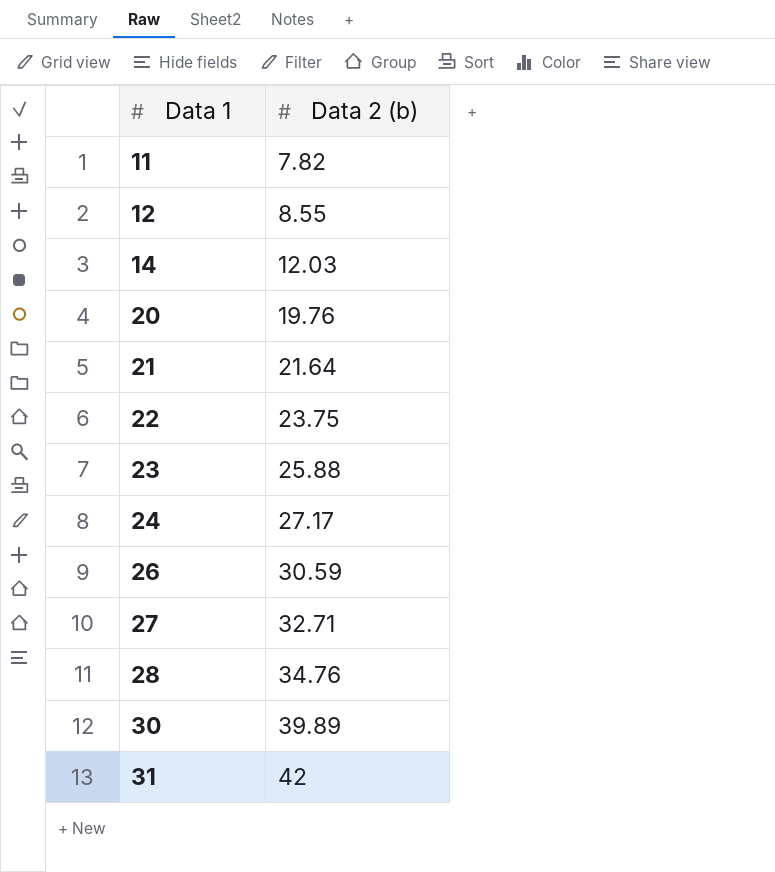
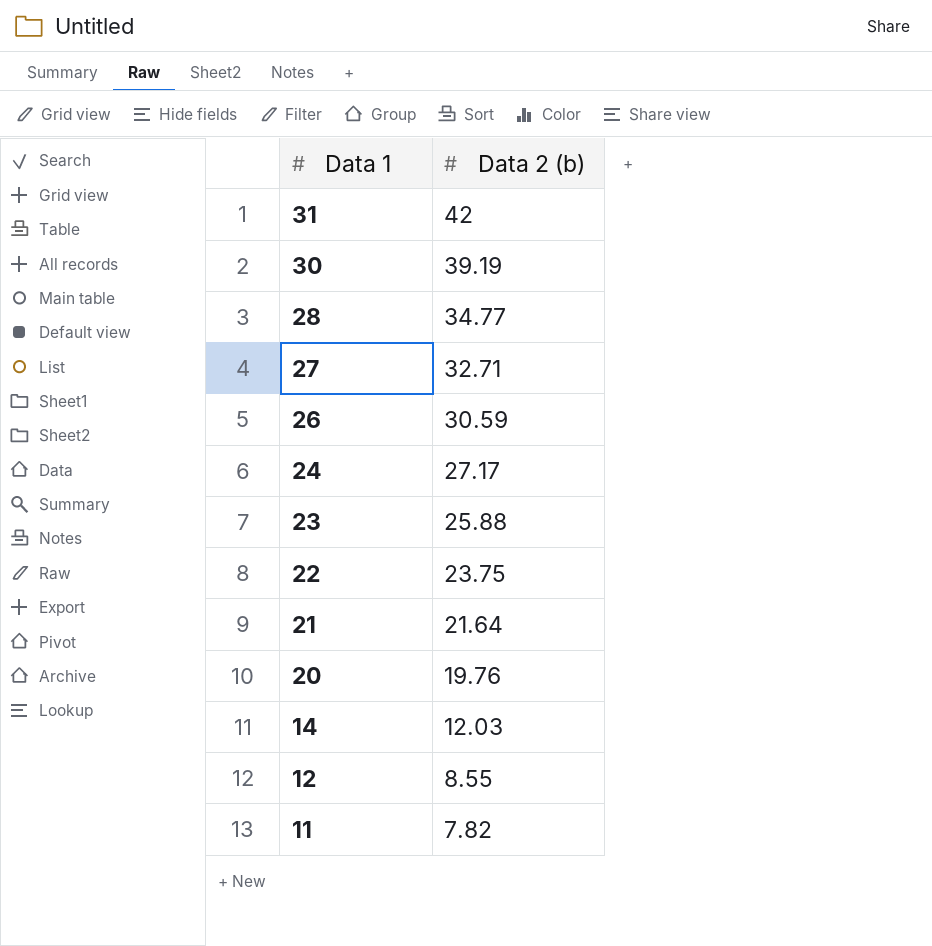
row order: Data 1 ascending -> Data 1 descending
30 | Data 2 (b): 39.89 -> 39.19
28 | Data 2 (b): 34.76 -> 34.77

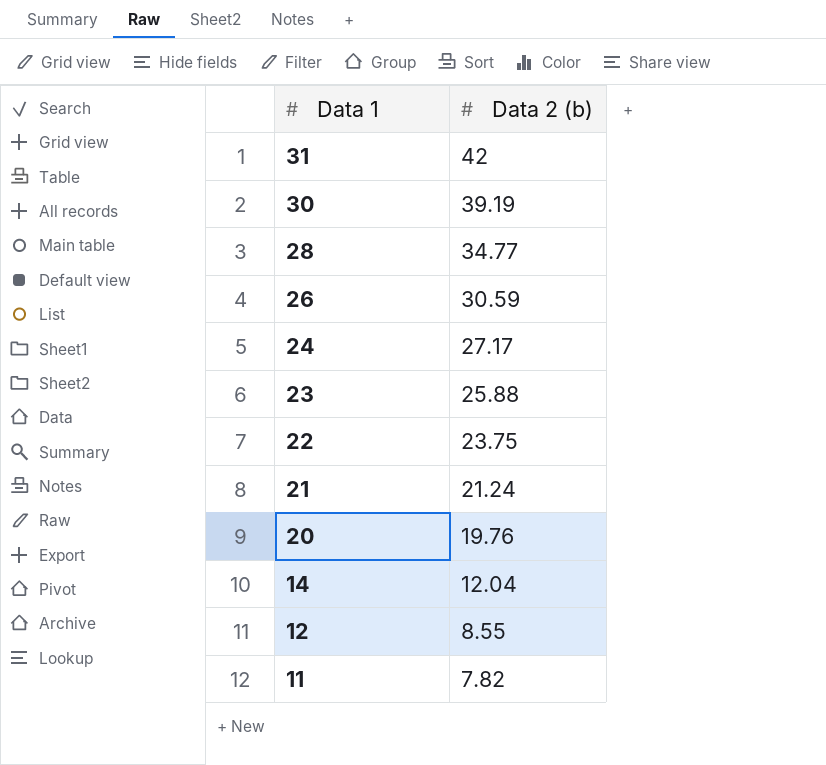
row 27: 32.71 -> none
21 | Data 2 (b): 21.64 -> 21.24
14 | Data 2 (b): 12.03 -> 12.04

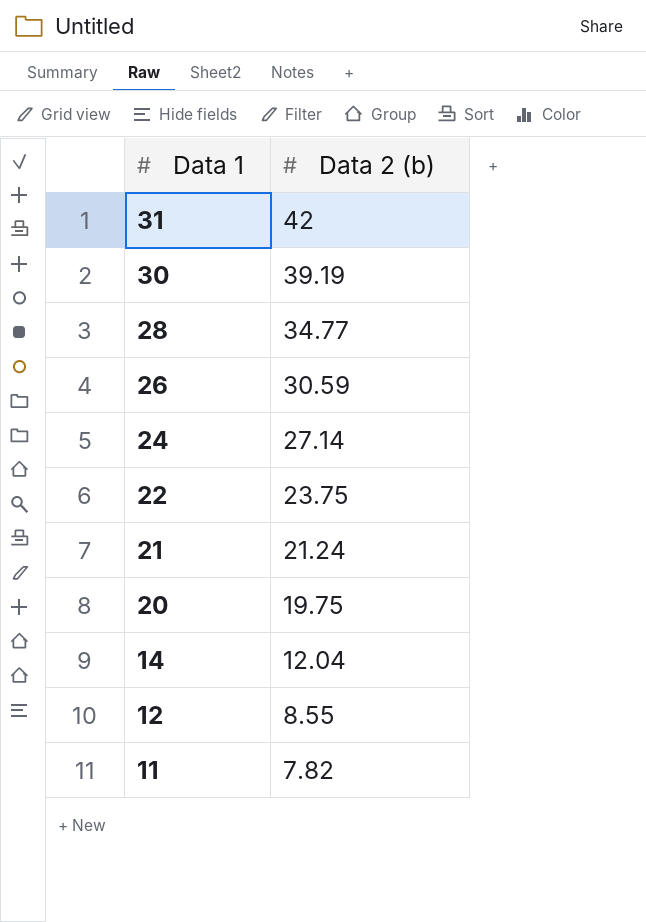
row 23: 25.88 -> none
24 | Data 2 (b): 27.17 -> 27.14
20 | Data 2 (b): 19.76 -> 19.75

